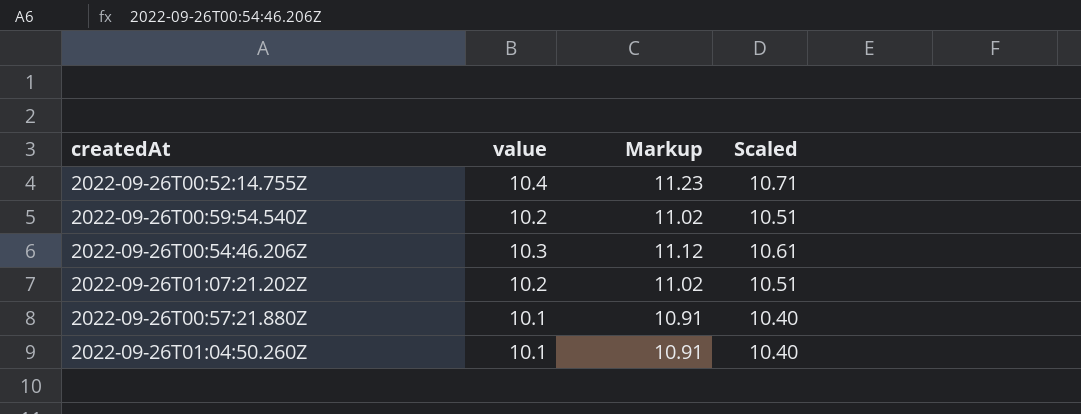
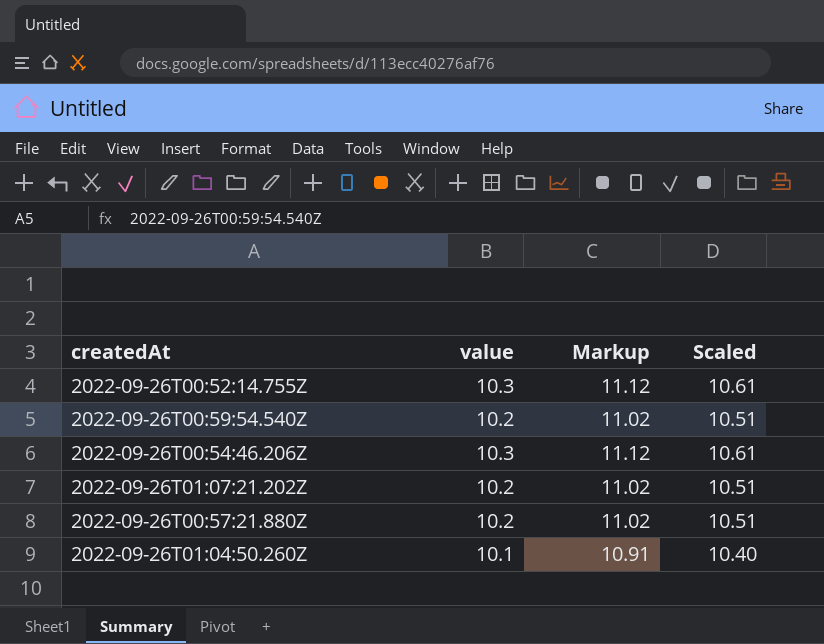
2022-09-26T00:52:14.755Z | value: 10.4 -> 10.3
2022-09-26T00:52:14.755Z | Markup: 11.23 -> 11.12
2022-09-26T00:52:14.755Z | Scaled: 10.71 -> 10.61
2022-09-26T00:57:21.880Z | value: 10.1 -> 10.2
2022-09-26T00:57:21.880Z | Markup: 10.91 -> 11.02
2022-09-26T00:57:21.880Z | Scaled: 10.40 -> 10.51

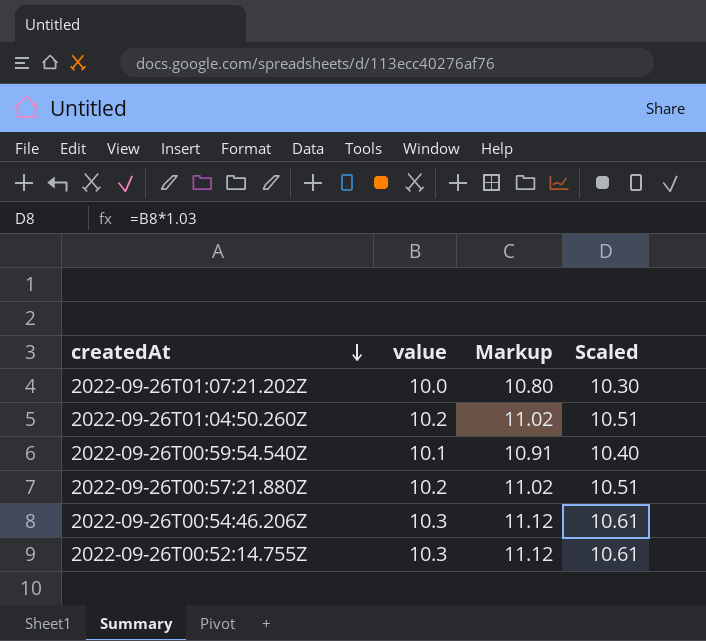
row order: none -> createdAt descending
2022-09-26T01:07:21.202Z | value: 10.2 -> 10.0
2022-09-26T01:07:21.202Z | Markup: 11.02 -> 10.80
2022-09-26T01:07:21.202Z | Scaled: 10.51 -> 10.30
2022-09-26T01:04:50.260Z | value: 10.1 -> 10.2
2022-09-26T01:04:50.260Z | Markup: 10.91 -> 11.02
2022-09-26T01:04:50.260Z | Scaled: 10.40 -> 10.51
2022-09-26T00:59:54.540Z | value: 10.2 -> 10.1
2022-09-26T00:59:54.540Z | Markup: 11.02 -> 10.91
2022-09-26T00:59:54.540Z | Scaled: 10.51 -> 10.40

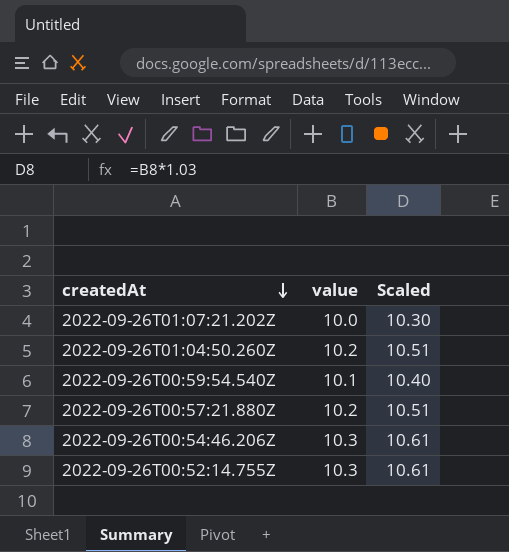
column Markup | formula: [value] * 1.08 -> none

